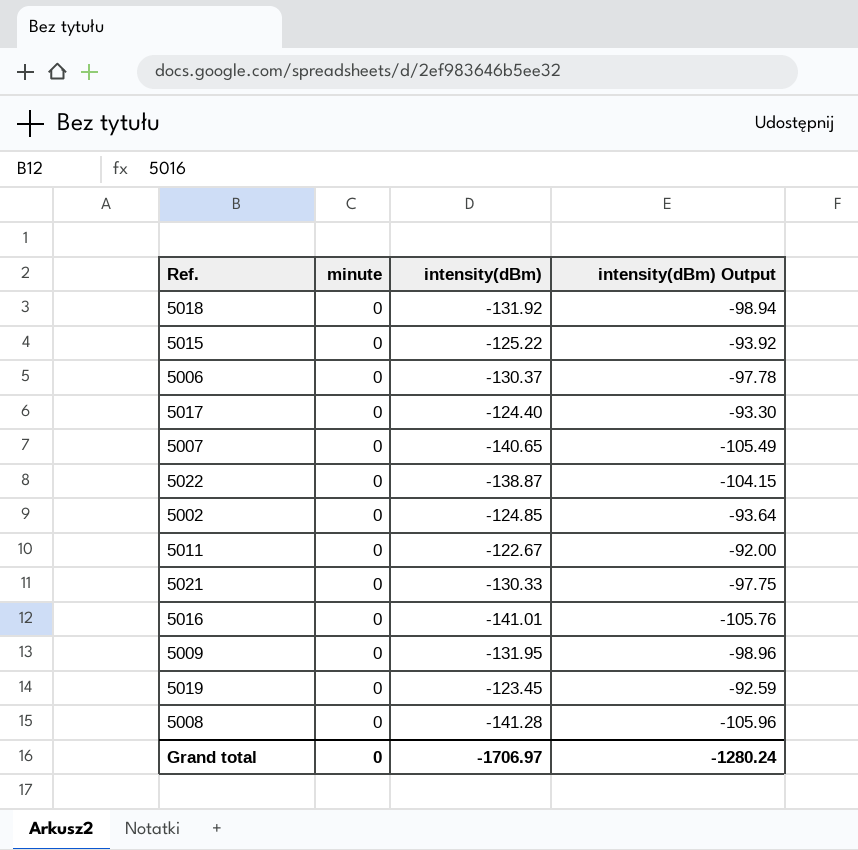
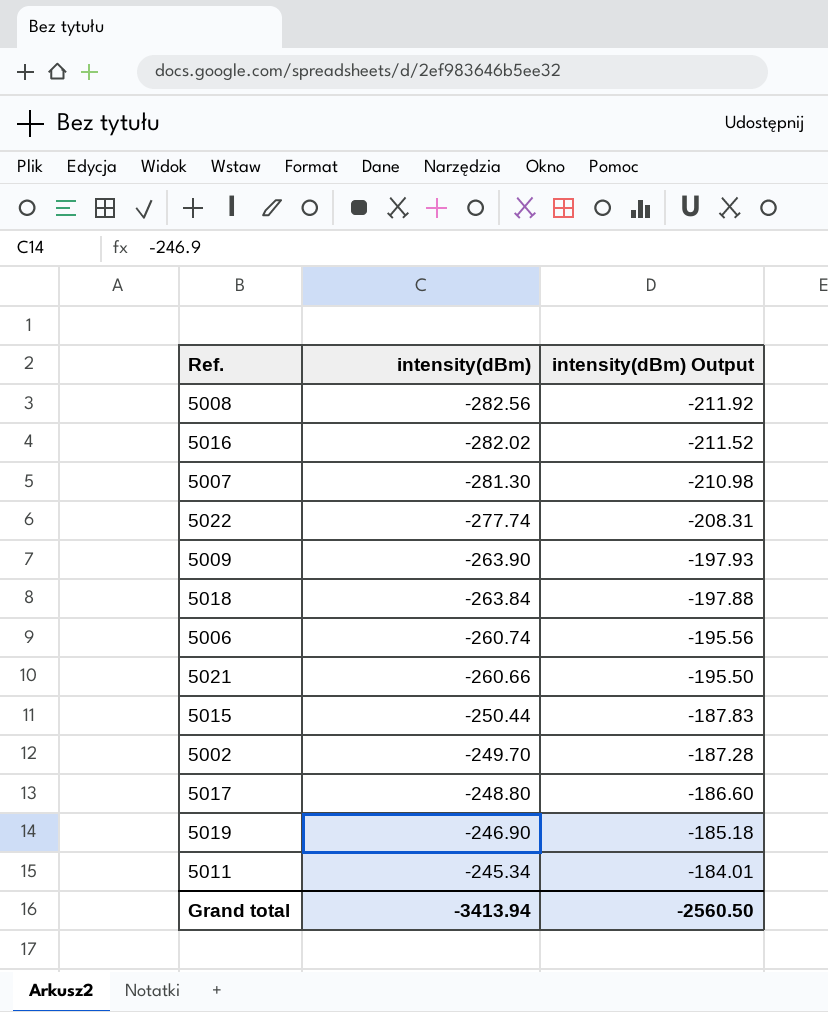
row order: none -> intensity(dBm) ascending
column minute | position: 2 -> none
5008 | intensity(dBm): -141.28 -> -282.56
5008 | intensity(dBm) Output: -105.96 -> -211.92
5016 | intensity(dBm): -141.01 -> -282.02
5016 | intensity(dBm) Output: -105.76 -> -211.52
5007 | intensity(dBm): -140.65 -> -281.30
5007 | intensity(dBm) Output: -105.49 -> -210.98
5022 | intensity(dBm): -138.87 -> -277.74
5022 | intensity(dBm) Output: -104.15 -> -208.31
5009 | intensity(dBm): -131.95 -> -263.90
5009 | intensity(dBm) Output: -98.96 -> -197.93
5018 | intensity(dBm): -131.92 -> -263.84
5018 | intensity(dBm) Output: -98.94 -> -197.88
5006 | intensity(dBm): -130.37 -> -260.74
5006 | intensity(dBm) Output: -97.78 -> -195.56
5021 | intensity(dBm): -130.33 -> -260.66
5021 | intensity(dBm) Output: -97.75 -> -195.50
5015 | intensity(dBm): -125.22 -> -250.44
5015 | intensity(dBm) Output: -93.92 -> -187.83
5002 | intensity(dBm): -124.85 -> -249.70
5002 | intensity(dBm) Output: -93.64 -> -187.28
5017 | intensity(dBm): -124.40 -> -248.80
5017 | intensity(dBm) Output: -93.30 -> -186.60
5019 | intensity(dBm): -123.45 -> -246.90
5019 | intensity(dBm) Output: -92.59 -> -185.18
5011 | intensity(dBm): -122.67 -> -245.34
5011 | intensity(dBm) Output: -92.00 -> -184.01
Grand total | intensity(dBm): -1706.97 -> -3413.94
Grand total | intensity(dBm) Output: -1280.24 -> -2560.50

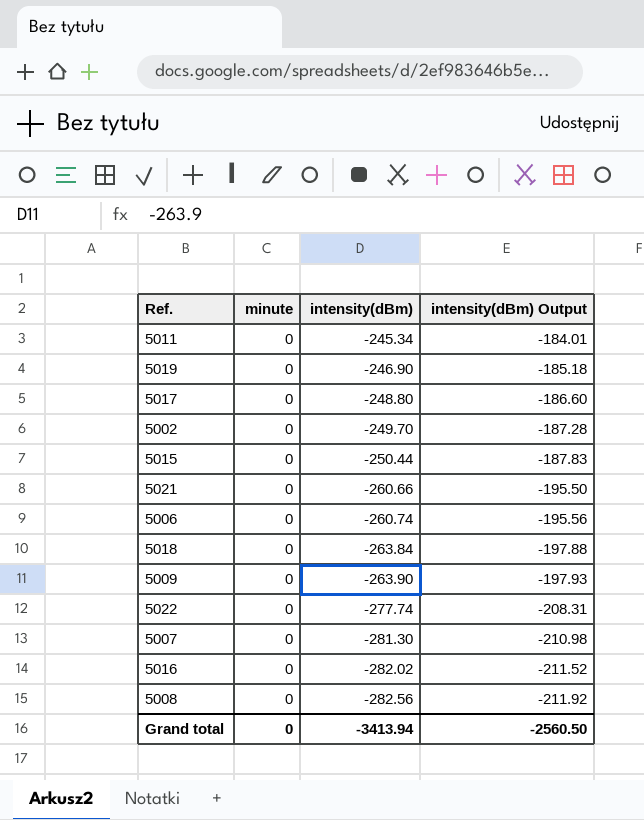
row order: intensity(dBm) ascending -> intensity(dBm) descending
column minute | position: none -> 2

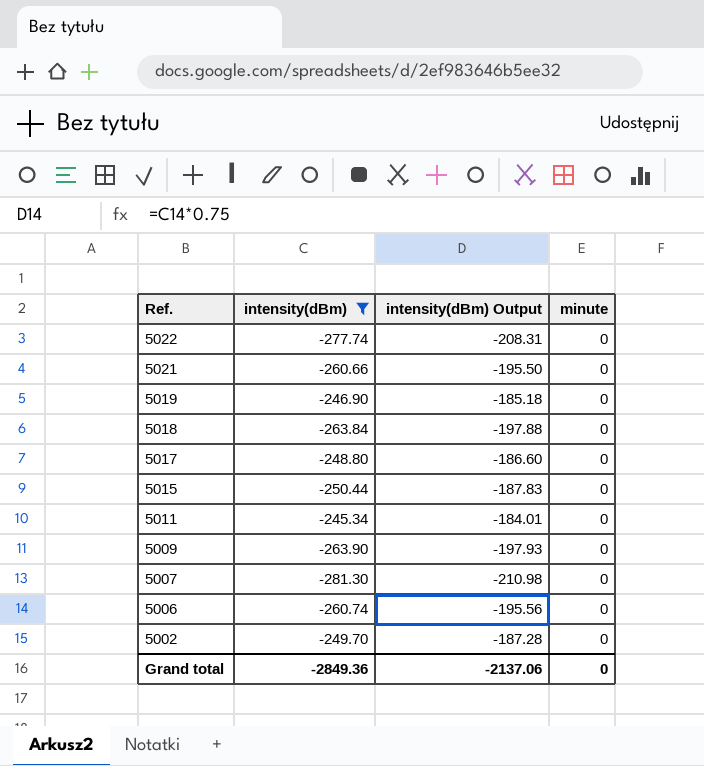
filter: none -> intensity(dBm) >= -281.30
row order: intensity(dBm) descending -> Ref. descending
column minute | position: 2 -> 4
Grand total | intensity(dBm): -3413.94 -> -2849.36
Grand total | intensity(dBm) Output: -2560.50 -> -2137.06

